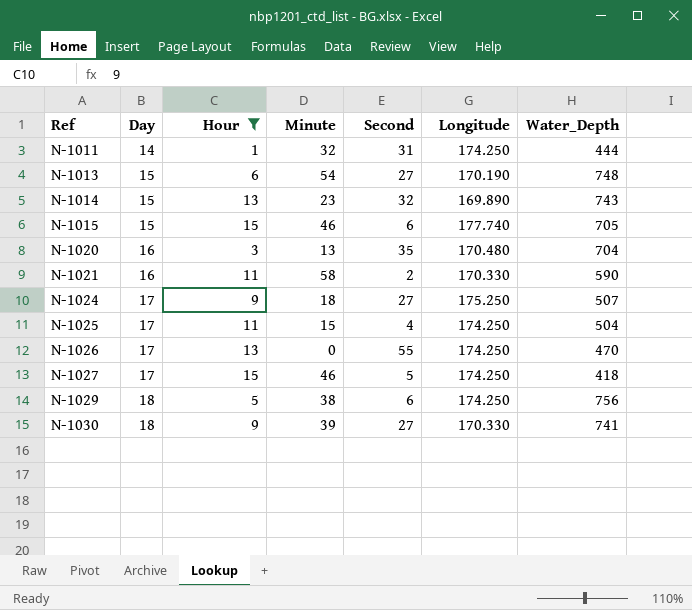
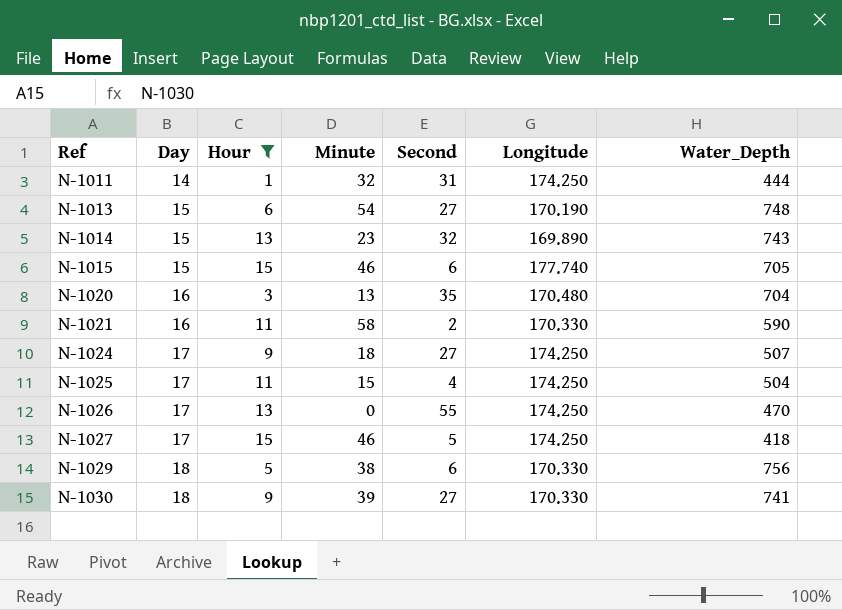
N-1024 | Longitude: 175.250 -> 174.250
N-1029 | Longitude: 174.250 -> 170.330

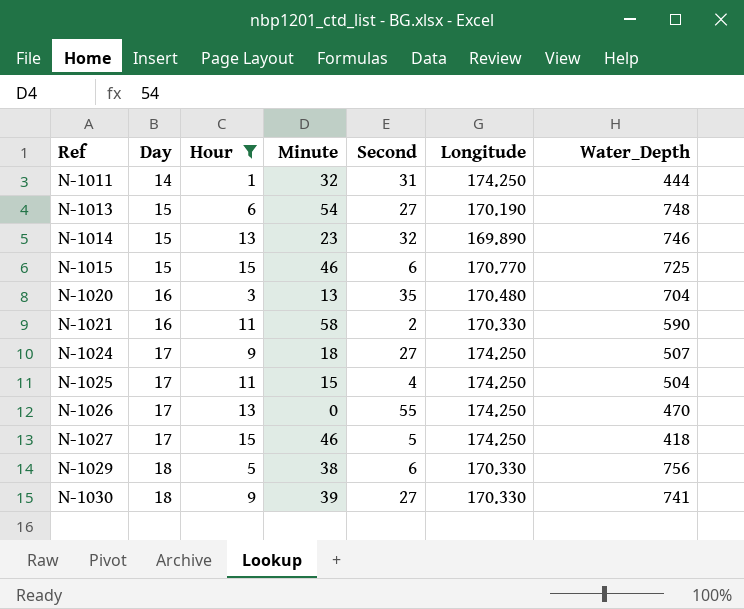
N-1014 | Water_Depth: 743 -> 746
N-1015 | Longitude: 177.740 -> 170.770
N-1015 | Water_Depth: 705 -> 725

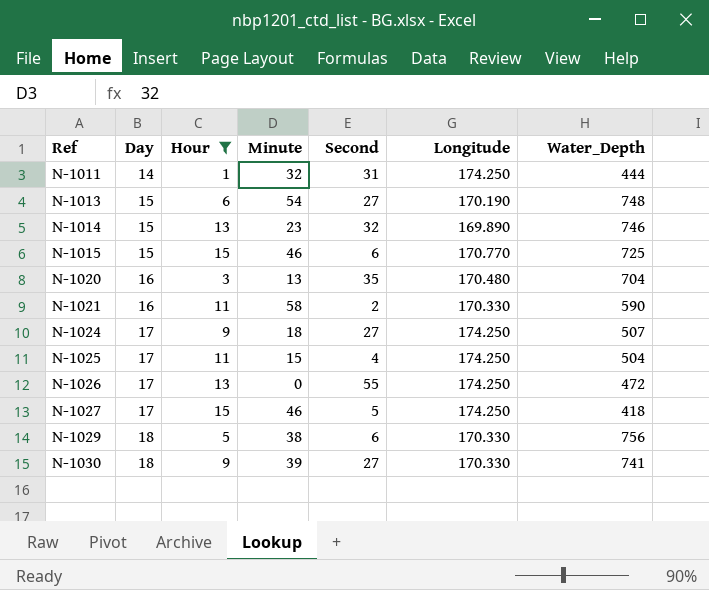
N-1026 | Water_Depth: 470 -> 472

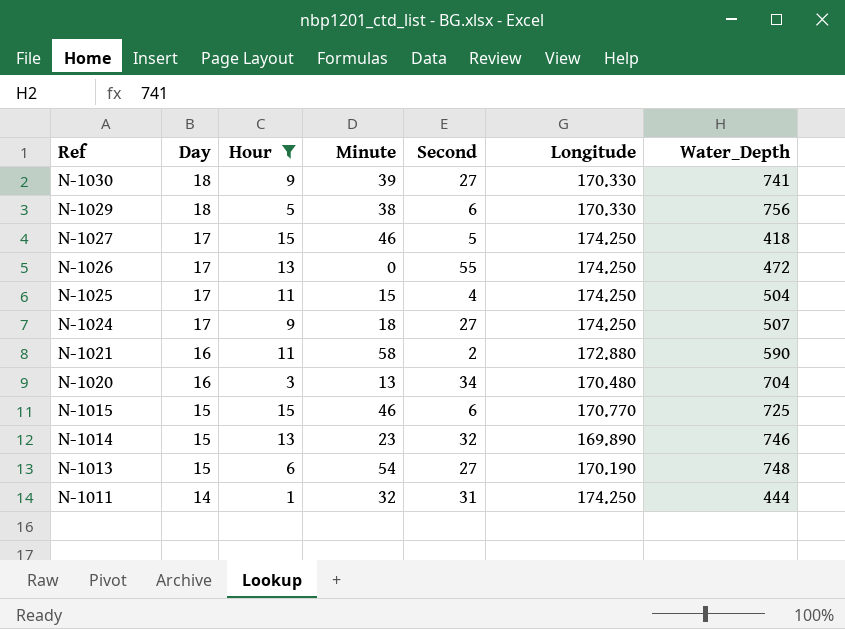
row order: Ref ascending -> Ref descending
N-1021 | Longitude: 170.330 -> 172.880
N-1020 | Second: 35 -> 34

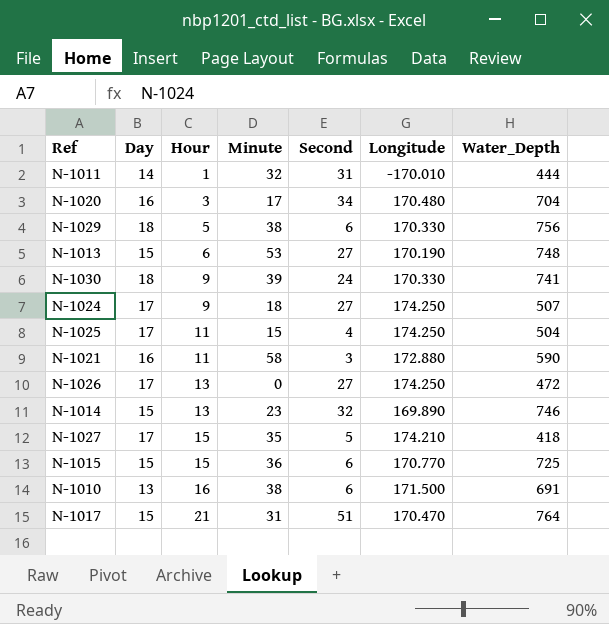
filter: Hour <= 15 -> none
row order: Ref descending -> Hour ascending
N-1011 | Longitude: 174.250 -> -170.010
N-1020 | Minute: 13 -> 17
N-1013 | Minute: 54 -> 53
N-1030 | Second: 27 -> 24
N-1021 | Second: 2 -> 3
N-1026 | Second: 55 -> 27
N-1027 | Minute: 46 -> 35
N-1027 | Longitude: 174.250 -> 174.210
N-1015 | Minute: 46 -> 36

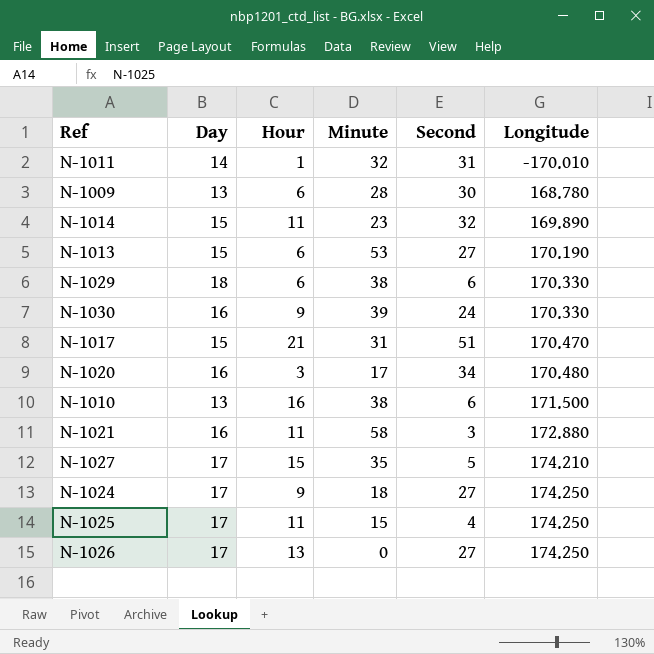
row order: Hour ascending -> Longitude ascending
column Water_Depth | position: 7 -> none
row N-1015: 15 | 15 | 36 | 6 | 170.770 | 725 -> none
row N-1009: none -> 13 | 6 | 28 | 30 | 168.780
N-1014 | Hour: 13 -> 11
N-1029 | Hour: 5 -> 6
N-1030 | Day: 18 -> 16

